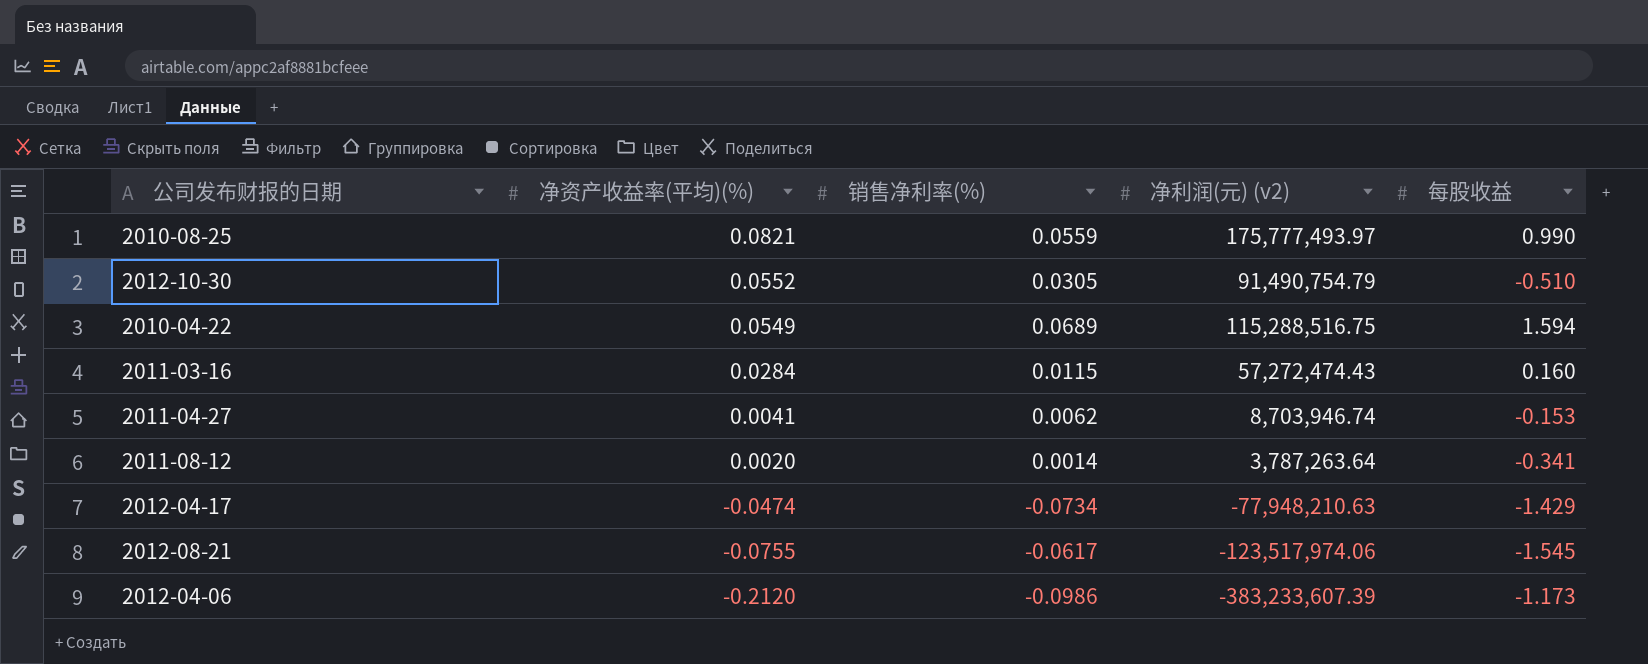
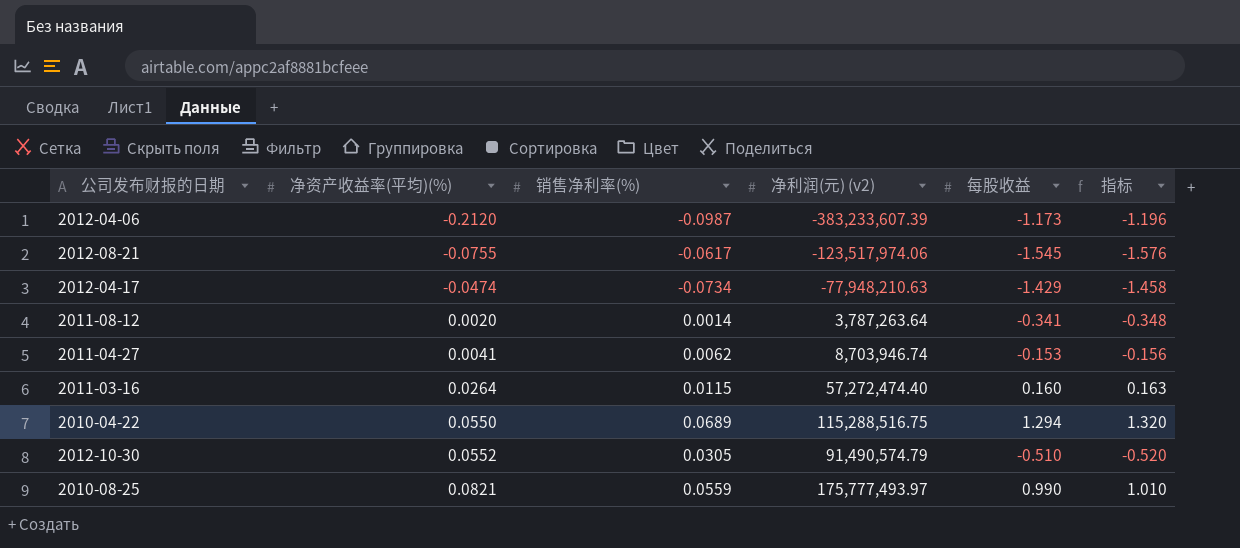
row order: 净资产收益率(平均)(%) descending -> 净资产收益率(平均)(%) ascending
column 指标 | formula: none -> [每股收益] * 1.02
2012-04-06 | 销售净利率(%): -0.0986 -> -0.0987
2011-03-16 | 净资产收益率(平均)(%): 0.0284 -> 0.0264
2011-03-16 | 净利润(元) (v2): 57,272,474.43 -> 57,272,474.40
2010-04-22 | 净资产收益率(平均)(%): 0.0549 -> 0.0550
2010-04-22 | 每股收益: 1.594 -> 1.294
2012-10-30 | 净利润(元) (v2): 91,490,754.79 -> 91,490,574.79

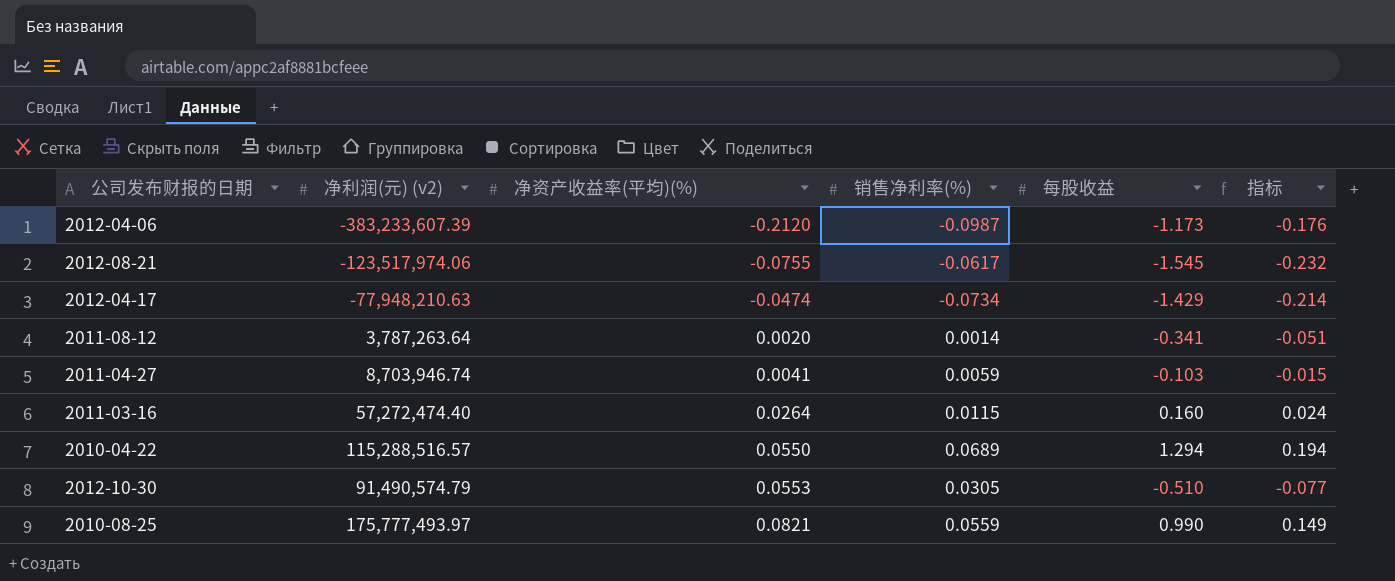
column 净利润(元) (v2) | position: 4 -> 2
column 指标 | formula: [每股收益] * 1.02 -> [每股收益] * 0.15
2011-04-27 | 销售净利率(%): 0.0062 -> 0.0059
2011-04-27 | 每股收益: -0.153 -> -0.103
2010-04-22 | 净利润(元) (v2): 115,288,516.75 -> 115,288,516.57
2012-10-30 | 净资产收益率(平均)(%): 0.0552 -> 0.0553

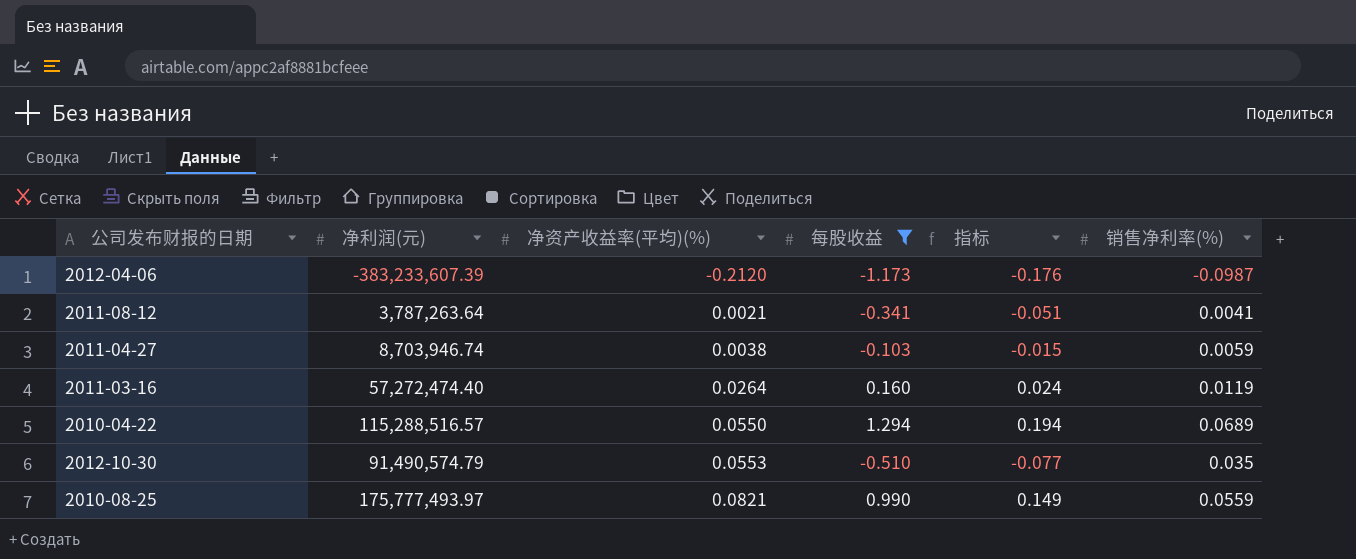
filter: none -> 每股收益 >= -1.173
column name: 净利润(元) (v2) -> 净利润(元)
column 销售净利率(%) | position: 4 -> 6
2011-08-12 | 净资产收益率(平均)(%): 0.0020 -> 0.0021
2011-08-12 | 销售净利率(%): 0.0014 -> 0.0041
2011-04-27 | 净资产收益率(平均)(%): 0.0041 -> 0.0038
2011-03-16 | 销售净利率(%): 0.0115 -> 0.0119
2012-10-30 | 销售净利率(%): 0.0305 -> 0.035

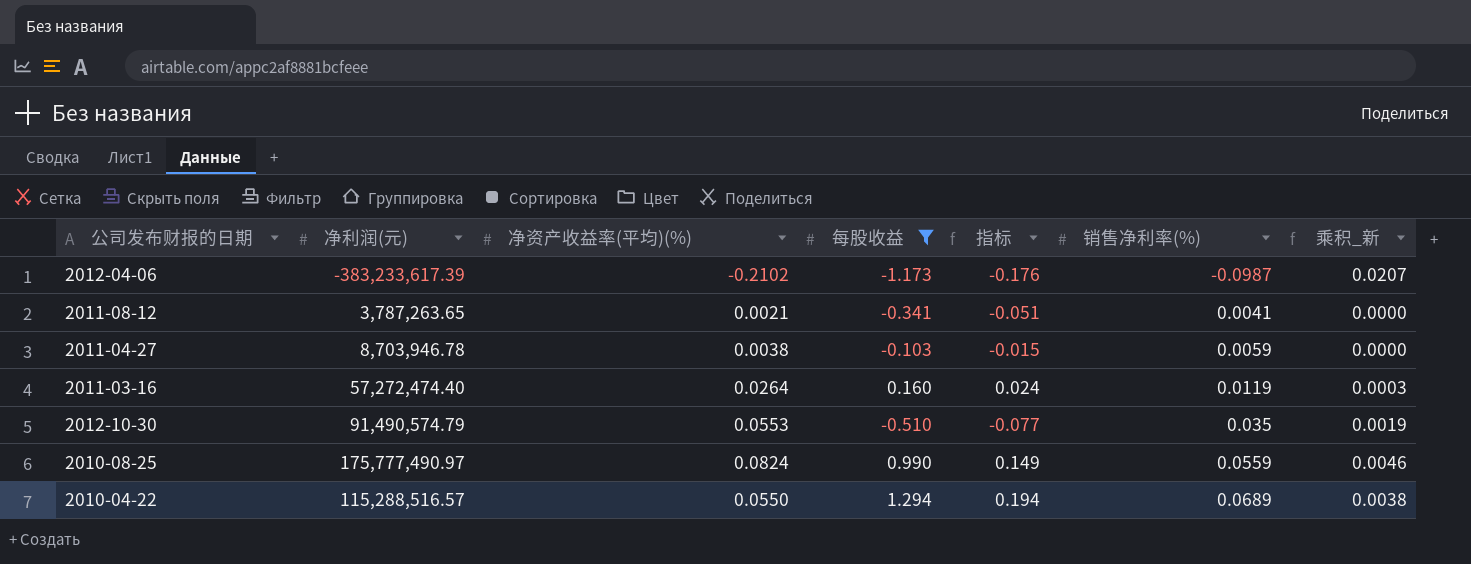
row order: 净资产收益率(平均)(%) ascending -> 销售净利率(%) ascending
column 乘积_新 | formula: none -> [净资产收益率(平均)(%)] * [销售净利率(%)]
2012-04-06 | 净利润(元): -383,233,607.39 -> -383,233,617.39
2012-04-06 | 净资产收益率(平均)(%): -0.2120 -> -0.2102
2011-08-12 | 净利润(元): 3,787,263.64 -> 3,787,263.65
2011-04-27 | 净利润(元): 8,703,946.74 -> 8,703,946.78
2010-08-25 | 净利润(元): 175,777,493.97 -> 175,777,490.97
2010-08-25 | 净资产收益率(平均)(%): 0.0821 -> 0.0824

